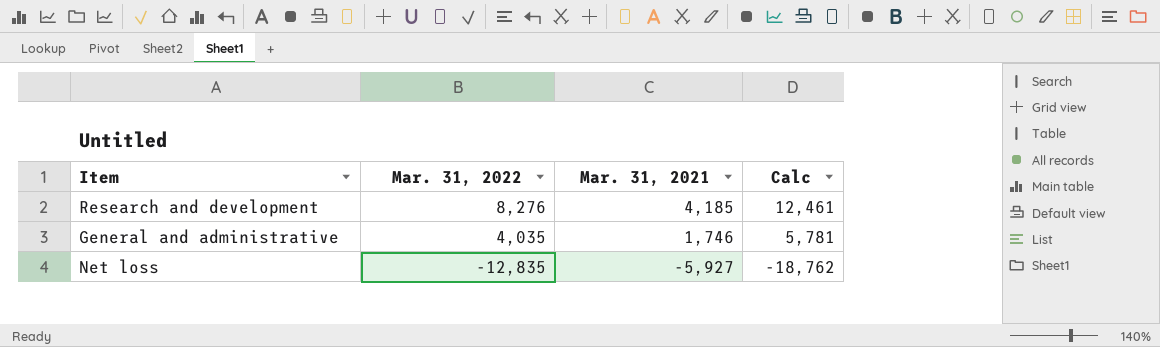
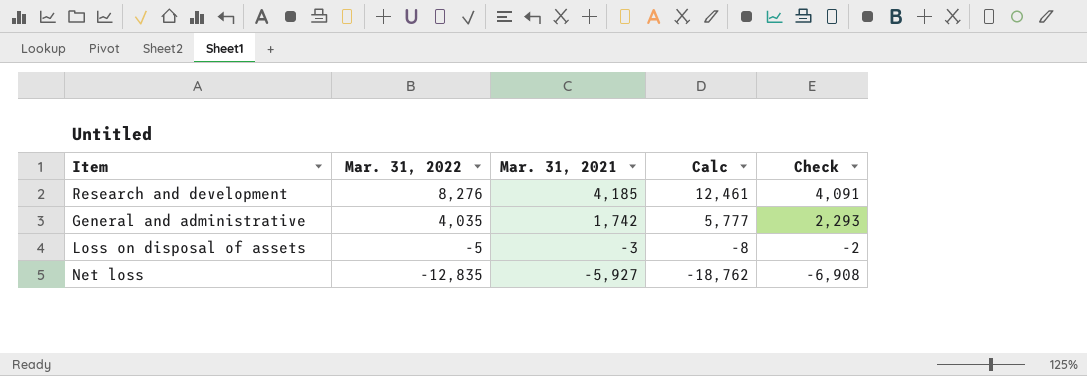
column Check | formula: none -> [Mar. 31, 2022] - [Mar. 31, 2021]
General and administrative | Mar. 31, 2021: 1,746 -> 1,742
General and administrative | Calc: 5,781 -> 5,777
row Loss on disposal of assets: none -> -5 | -3 | -8 | -2

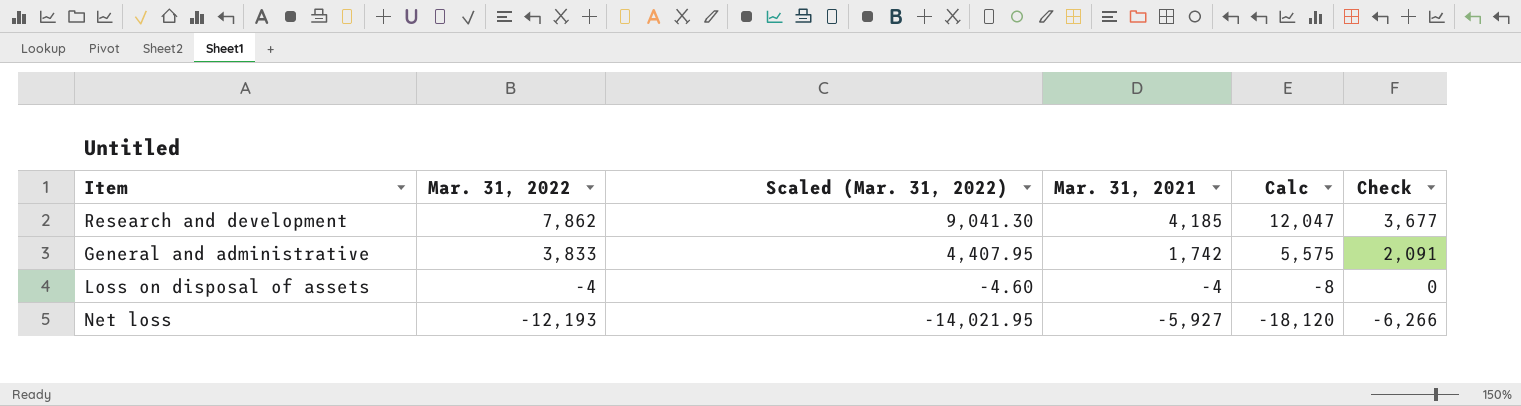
column Scaled (Mar. 31, 2022) | formula: none -> [Mar. 31, 2022] * 1.15
Research and development | Mar. 31, 2022: 8,276 -> 7,862
Research and development | Calc: 12,461 -> 12,047
Research and development | Check: 4,091 -> 3,677
General and administrative | Mar. 31, 2022: 4,035 -> 3,833
General and administrative | Calc: 5,777 -> 5,575
General and administrative | Check: 2,293 -> 2,091
Loss on disposal of assets | Mar. 31, 2022: -5 -> -4
Loss on disposal of assets | Mar. 31, 2021: -3 -> -4
Loss on disposal of assets | Check: -2 -> 0
Net loss | Mar. 31, 2022: -12,835 -> -12,193
Net loss | Calc: -18,762 -> -18,120
Net loss | Check: -6,908 -> -6,266

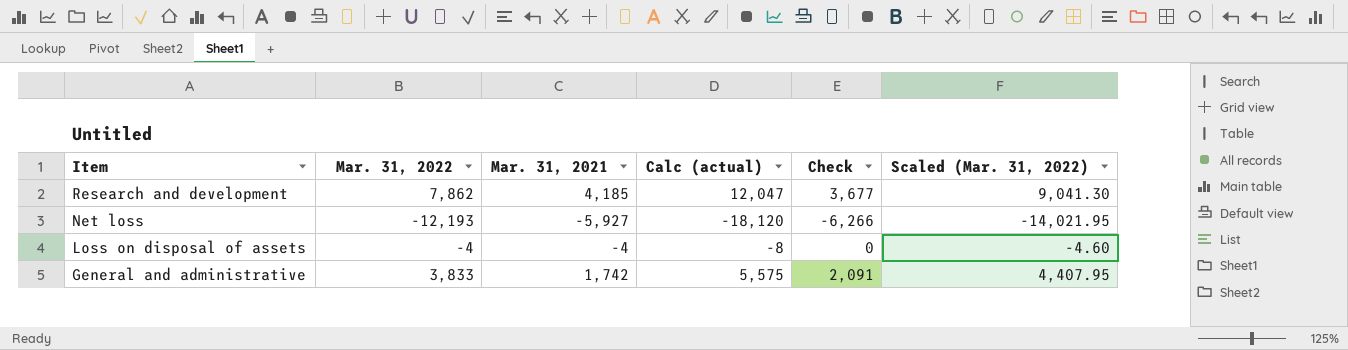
row order: Mar. 31, 2022 descending -> Item descending
column name: Calc -> Calc (actual)
column Scaled (Mar. 31, 2022) | position: 3 -> 6

